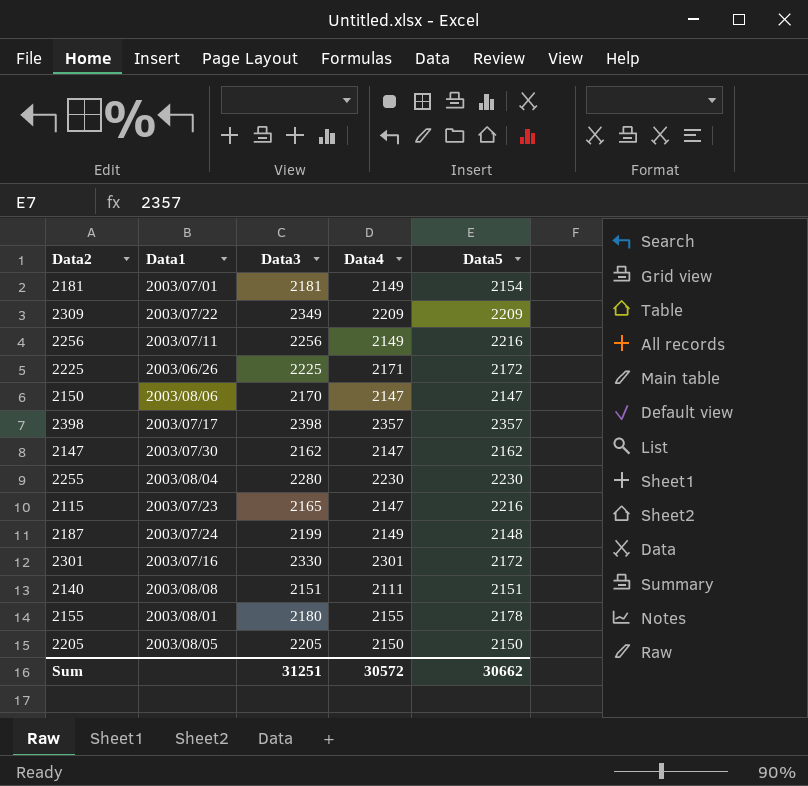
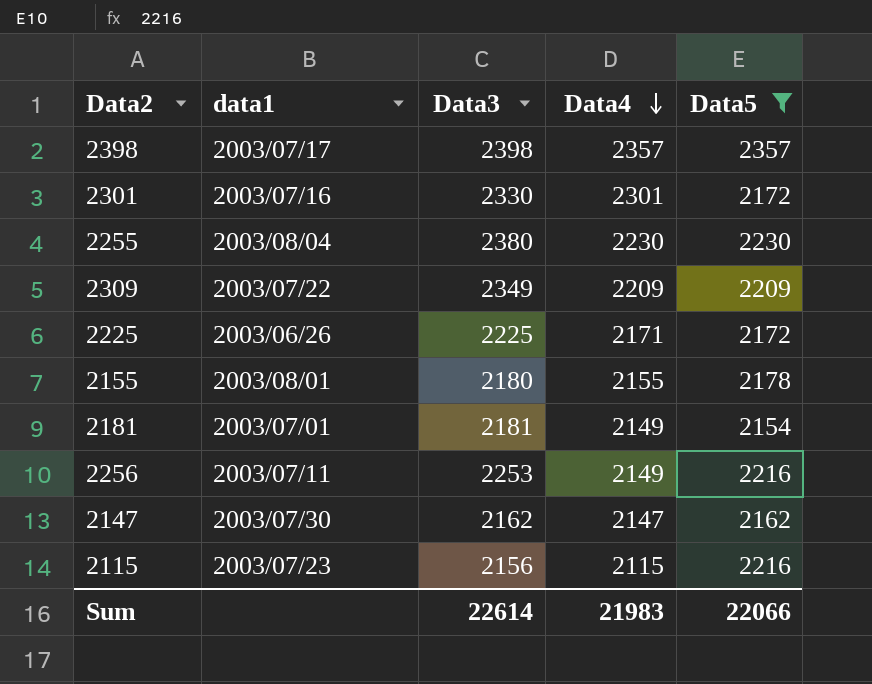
filter: none -> Data5 >= 2154
row order: none -> Data4 descending
column name: Data1 -> data1
2255 | Data3: 2280 -> 2380
2256 | Data3: 2256 -> 2253
2115 | Data3: 2165 -> 2156
2115 | Data4: 2147 -> 2115
Sum | Data3: 31251 -> 22614
Sum | Data4: 30572 -> 21983
Sum | Data5: 30662 -> 22066

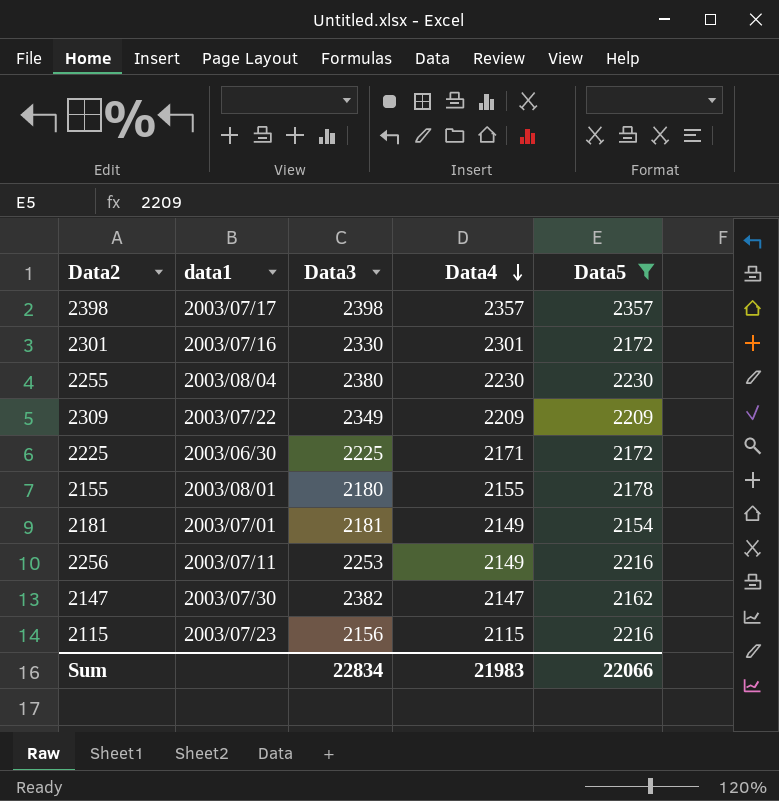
2225 | data1: 2003/06/26 -> 2003/06/30
2147 | Data3: 2162 -> 2382
Sum | Data3: 22614 -> 22834

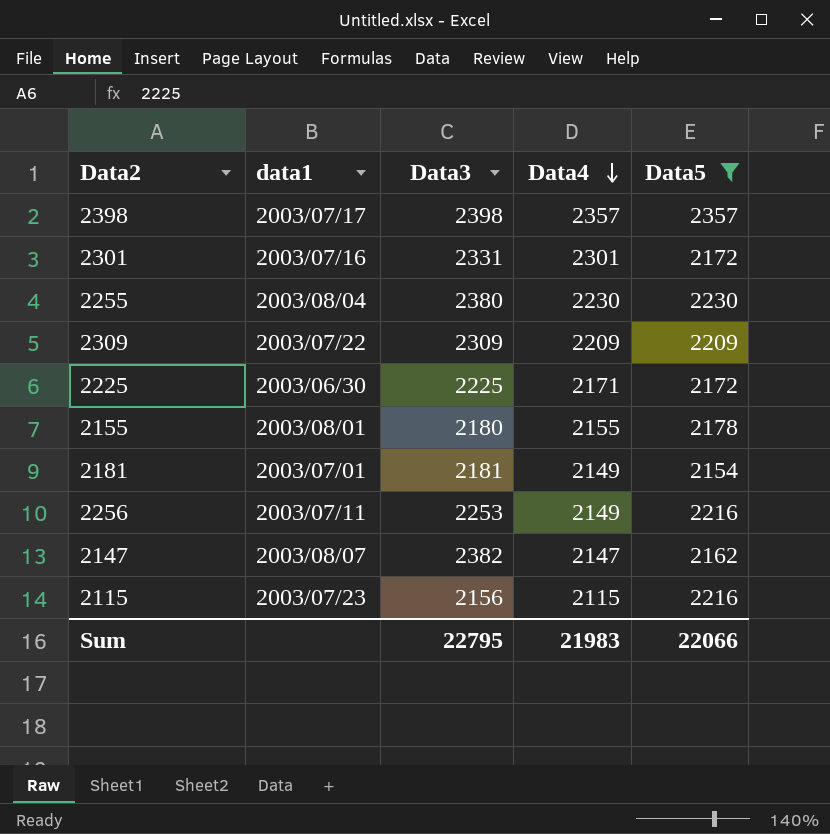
2301 | Data3: 2330 -> 2331
2309 | Data3: 2349 -> 2309
2147 | data1: 2003/07/30 -> 2003/08/07
Sum | Data3: 22834 -> 22795

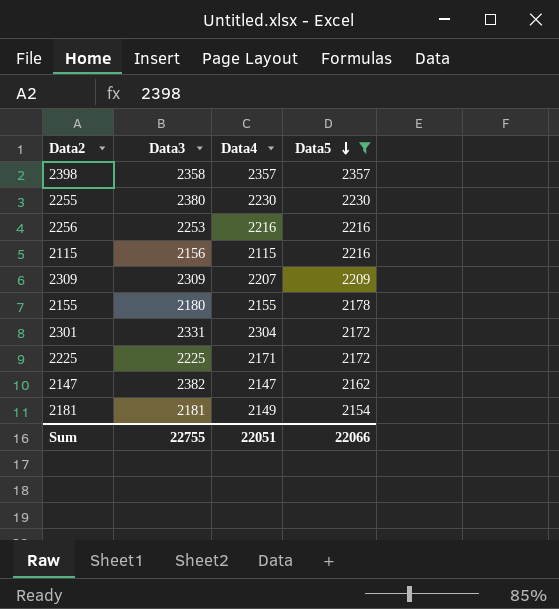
row order: Data4 descending -> Data5 descending
column data1 | position: 2 -> none
2398 | Data3: 2398 -> 2358
2256 | Data4: 2149 -> 2216
2309 | Data4: 2209 -> 2207
2301 | Data4: 2301 -> 2304
Sum | Data3: 22795 -> 22755
Sum | Data4: 21983 -> 22051

